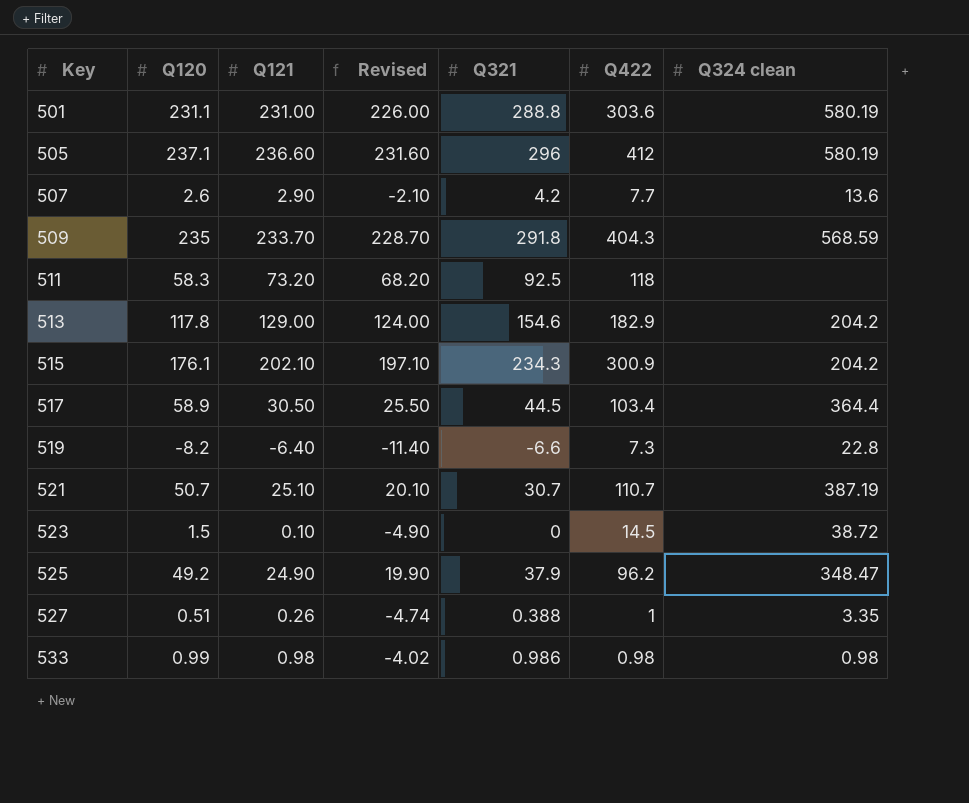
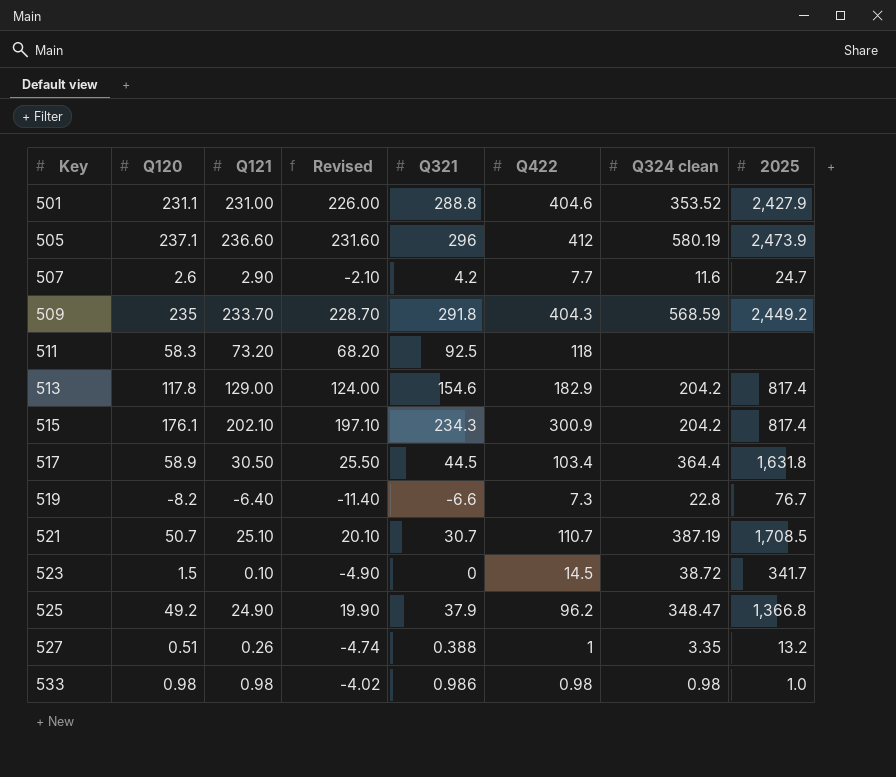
column 2025 | position: none -> 8
501 | Q422: 303.6 -> 404.6
501 | Q324 clean: 580.19 -> 353.52
507 | Q324 clean: 13.6 -> 11.6
533 | Q120: 0.99 -> 0.98

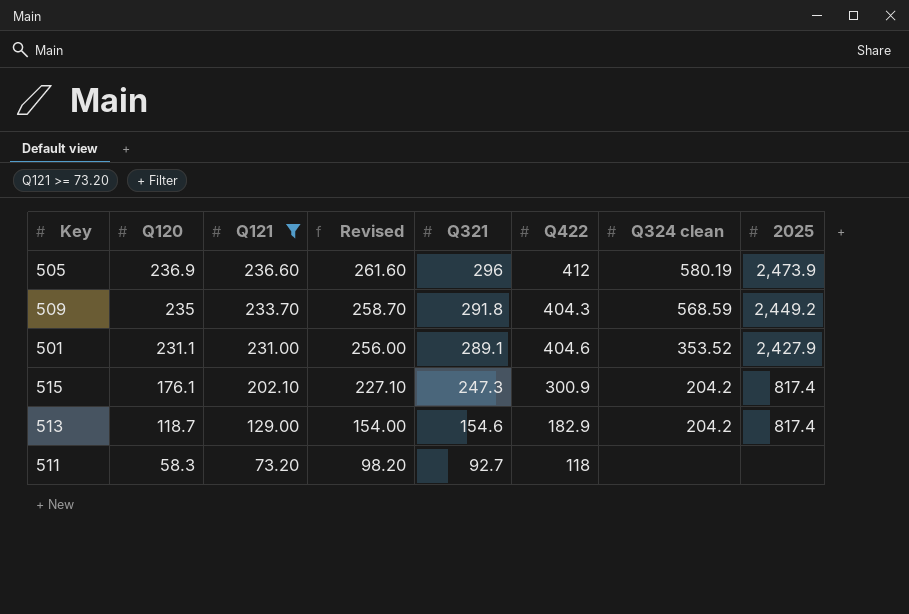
filter: none -> Q121 >= 73.20
row order: Key ascending -> Q120 descending
column Revised | formula: [Q121] - 5 -> [Q121] + 25
505 | Q120: 237.1 -> 236.9
501 | Q321: 288.8 -> 289.1
515 | Q321: 234.3 -> 247.3
513 | Q120: 117.8 -> 118.7
511 | Q321: 92.5 -> 92.7

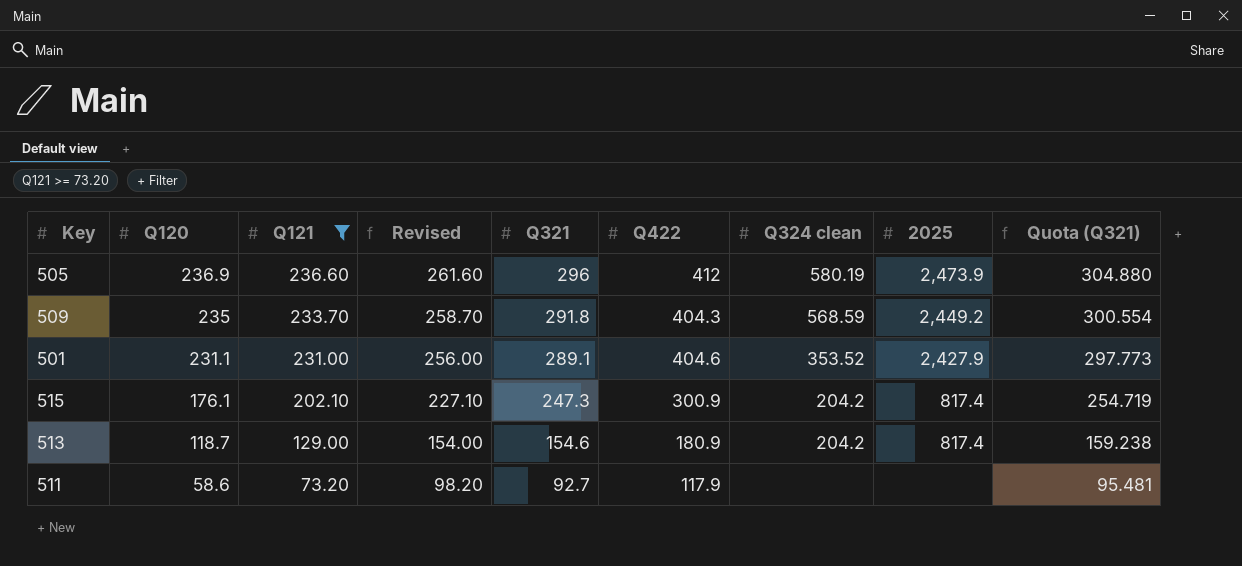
column Quota (Q321) | formula: none -> [Q321] * 1.03
513 | Q422: 182.9 -> 180.9
511 | Q120: 58.3 -> 58.6
511 | Q422: 118 -> 117.9

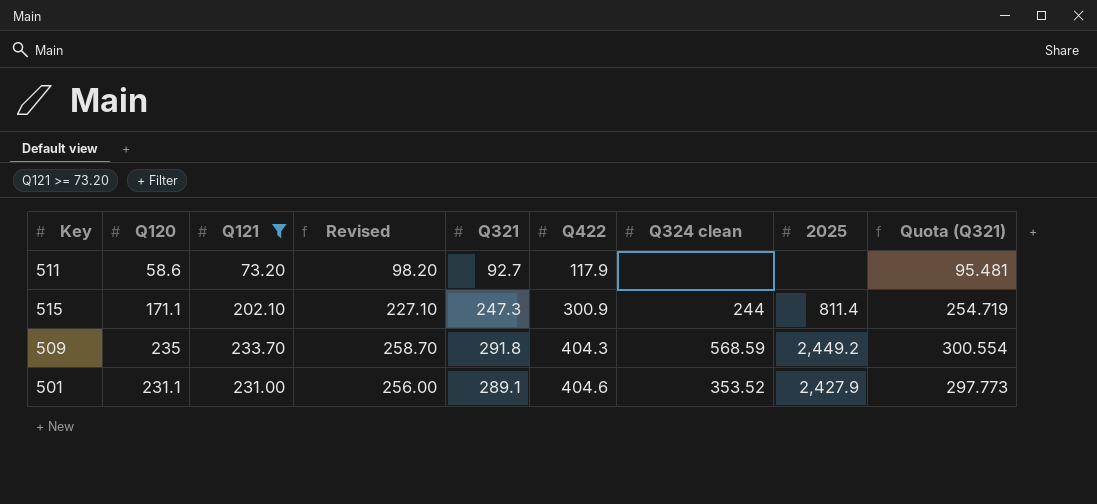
row order: Q120 descending -> Q422 ascending
row 505: 236.9 | 236.60 | 261.60 | 296 | 412 | 580.19 | 2,473.9 | 304.880 -> none
row 513: 118.7 | 129.00 | 154.00 | 154.6 | 180.9 | 204.2 | 817.4 | 159.238 -> none
515 | Q120: 176.1 -> 171.1
515 | Q324 clean: 204.2 -> 244
515 | 2025: 817.4 -> 811.4

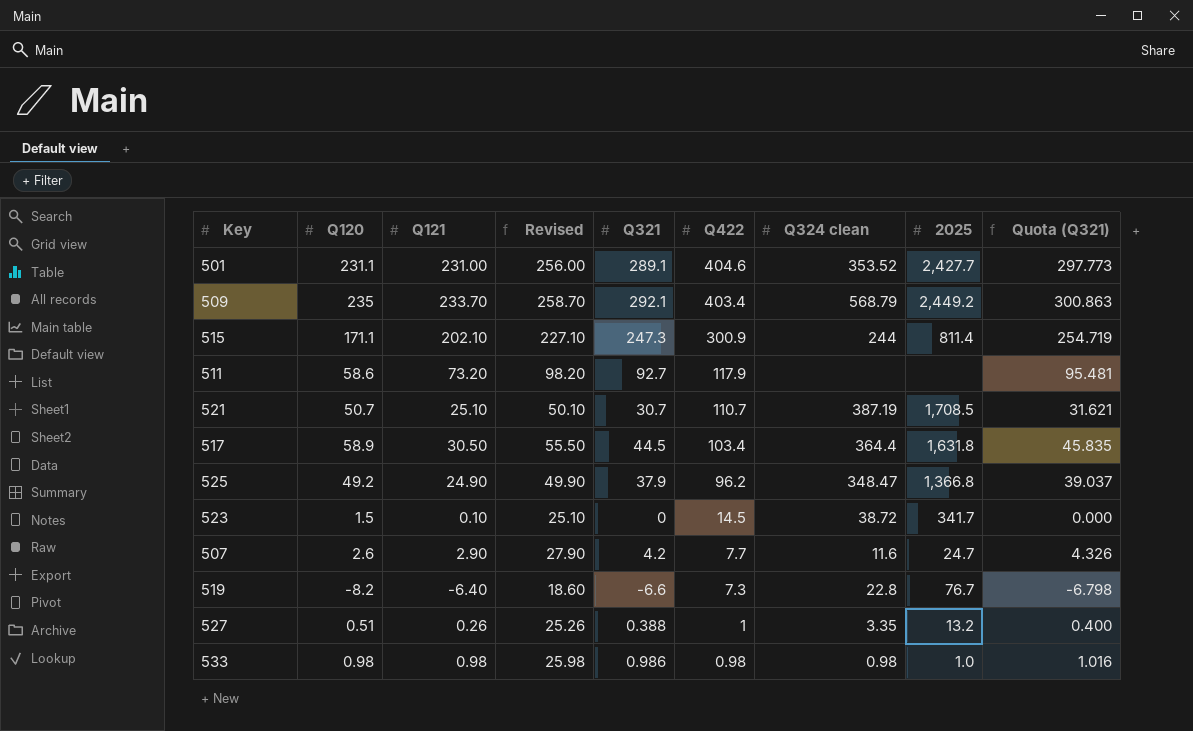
filter: Q121 >= 73.20 -> none
row order: Q422 ascending -> Q422 descending
501 | 2025: 2,427.9 -> 2,427.7
509 | Q321: 291.8 -> 292.1
509 | Q422: 404.3 -> 403.4
509 | Q324 clean: 568.59 -> 568.79
509 | Quota (Q321): 300.554 -> 300.863

